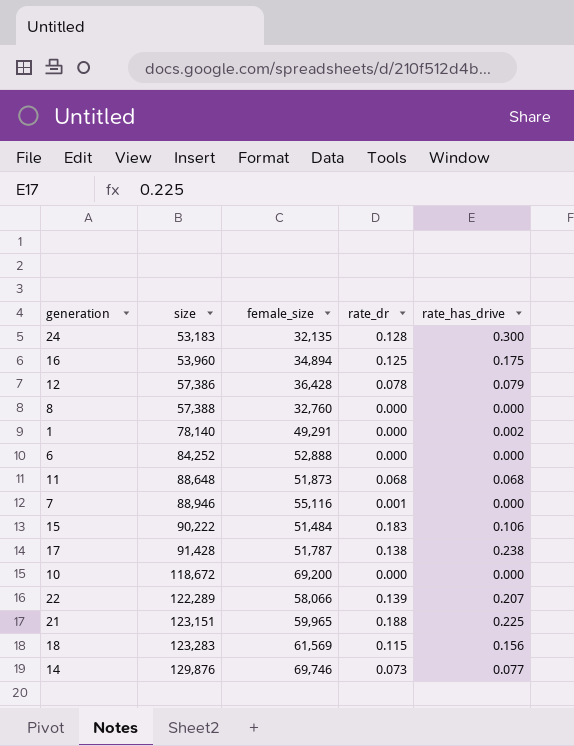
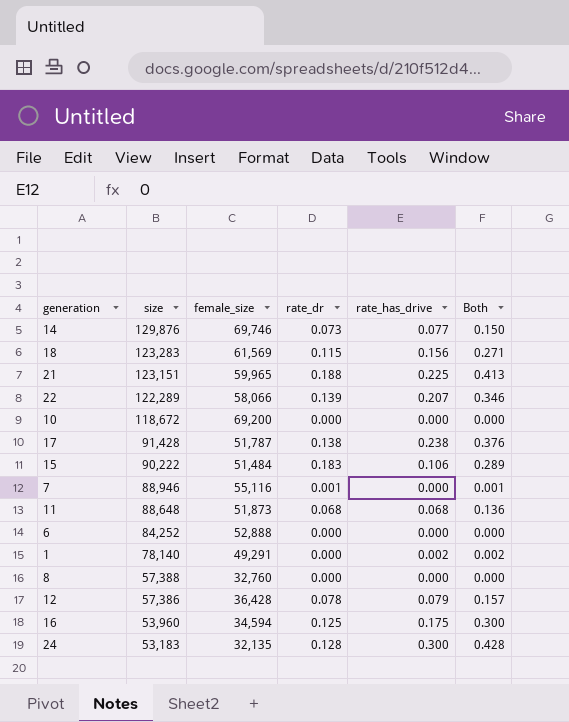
row order: size ascending -> size descending
column Both | formula: none -> [rate_dr] + [rate_has_drive]
16 | female_size: 34,894 -> 34,594

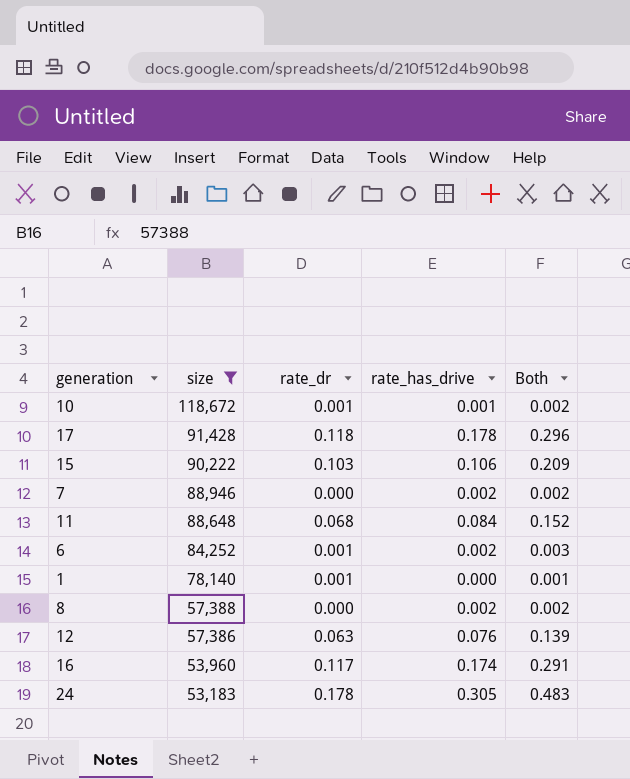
filter: none -> size <= 118,672
column female_size | position: 3 -> none
10 | rate_dr: 0.000 -> 0.001
10 | rate_has_drive: 0.000 -> 0.001
10 | Both: 0.000 -> 0.002
17 | rate_dr: 0.138 -> 0.118
17 | rate_has_drive: 0.238 -> 0.178
17 | Both: 0.376 -> 0.296
15 | rate_dr: 0.183 -> 0.103
15 | Both: 0.289 -> 0.209
7 | rate_dr: 0.001 -> 0.000
7 | rate_has_drive: 0.000 -> 0.002
7 | Both: 0.001 -> 0.002
11 | rate_has_drive: 0.068 -> 0.084
11 | Both: 0.136 -> 0.152
6 | rate_dr: 0.000 -> 0.001
6 | rate_has_drive: 0.000 -> 0.002
6 | Both: 0.000 -> 0.003
1 | rate_dr: 0.000 -> 0.001
1 | rate_has_drive: 0.002 -> 0.000
1 | Both: 0.002 -> 0.001
8 | rate_has_drive: 0.000 -> 0.002
8 | Both: 0.000 -> 0.002
12 | rate_dr: 0.078 -> 0.063
12 | rate_has_drive: 0.079 -> 0.076
12 | Both: 0.157 -> 0.139
16 | rate_dr: 0.125 -> 0.117
16 | rate_has_drive: 0.175 -> 0.174
16 | Both: 0.300 -> 0.291
24 | rate_dr: 0.128 -> 0.178
24 | rate_has_drive: 0.300 -> 0.305
24 | Both: 0.428 -> 0.483

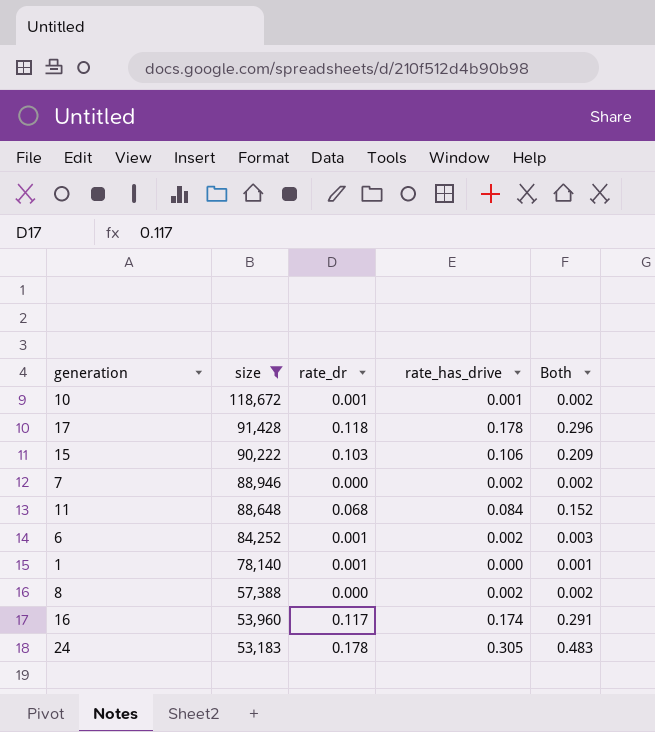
row 12: 57,386 | 0.063 | 0.076 | 0.139 -> none

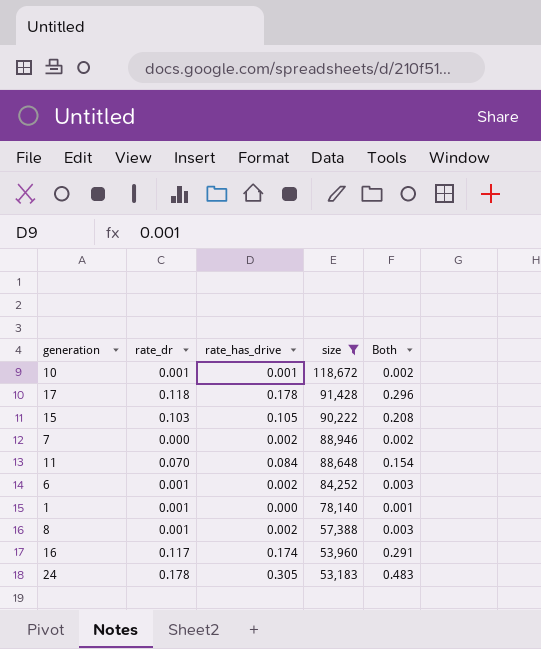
column size | position: 2 -> 4
15 | rate_has_drive: 0.106 -> 0.105
15 | Both: 0.209 -> 0.208
11 | rate_dr: 0.068 -> 0.070
11 | Both: 0.152 -> 0.154
8 | rate_dr: 0.000 -> 0.001
8 | Both: 0.002 -> 0.003

